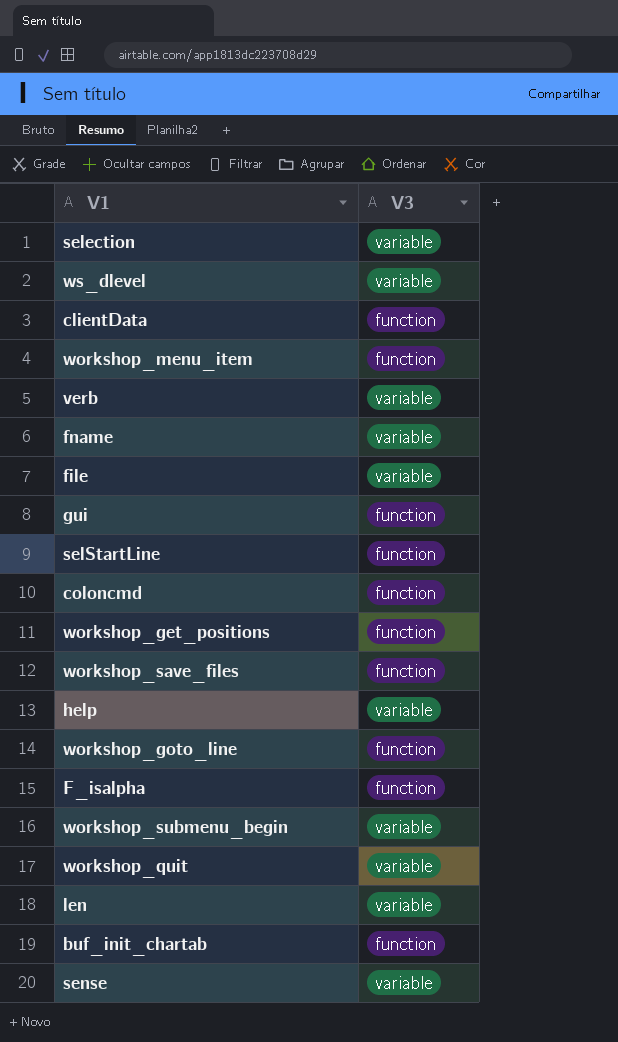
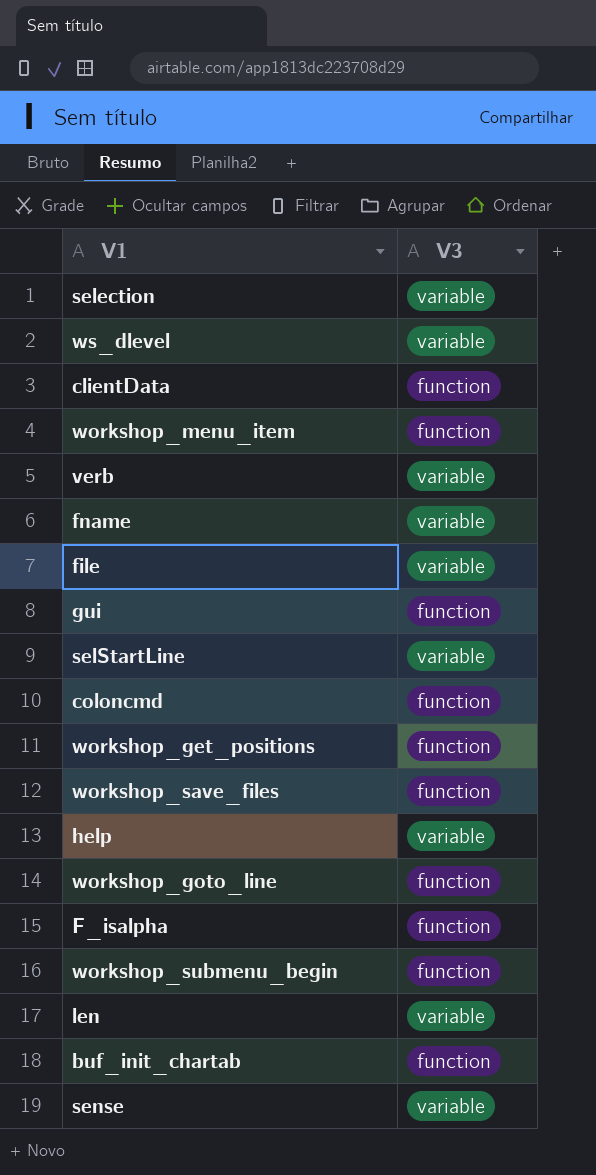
row workshop_quit: variable -> none
selStartLine | V3: function -> variable
workshop_submenu_begin | V3: variable -> function

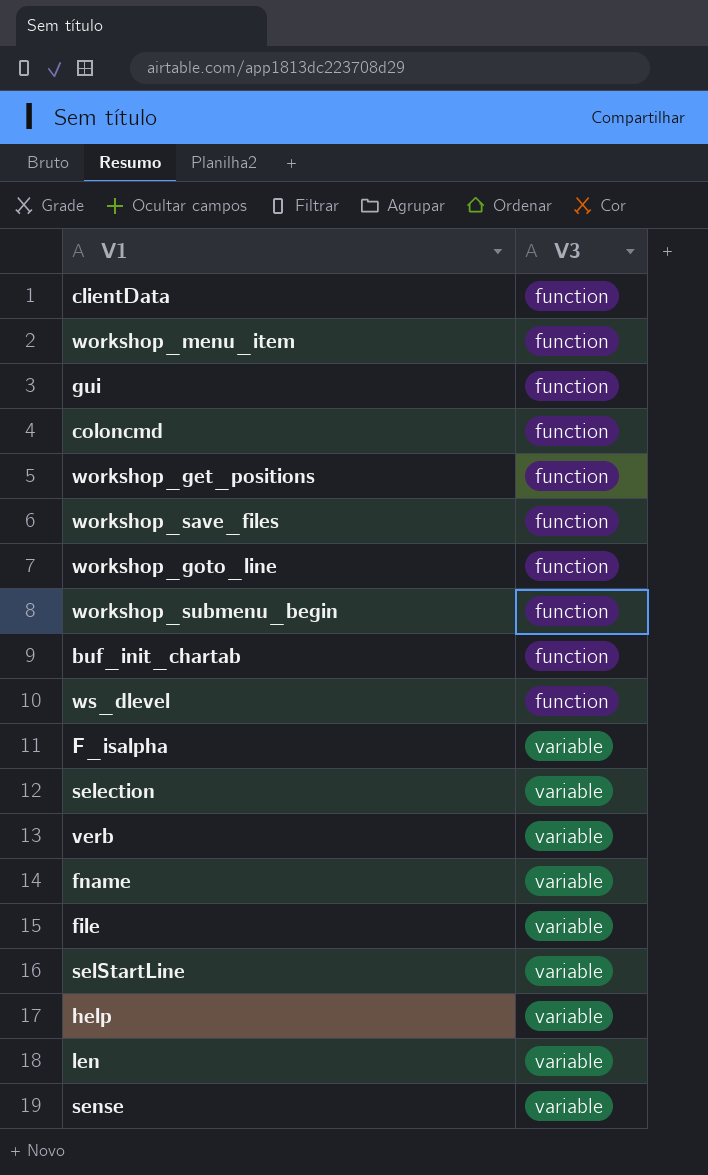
row order: none -> V3 ascending
ws_dlevel | V3: variable -> function
F_isalpha | V3: function -> variable

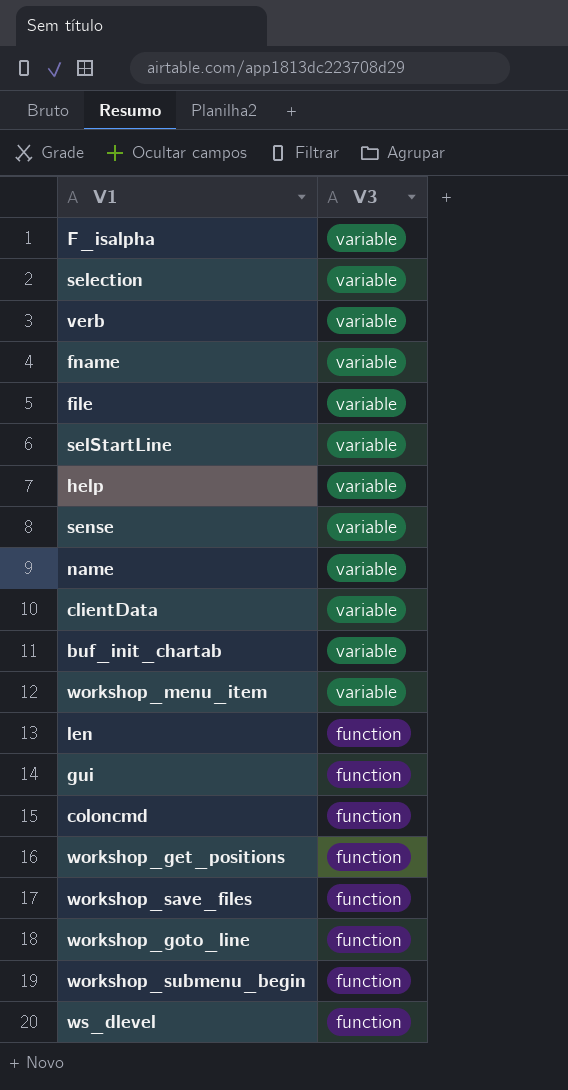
row order: V3 ascending -> V3 descending
row name: none -> variable
clientData | V3: function -> variable
buf_init_chartab | V3: function -> variable
workshop_menu_item | V3: function -> variable
len | V3: variable -> function

